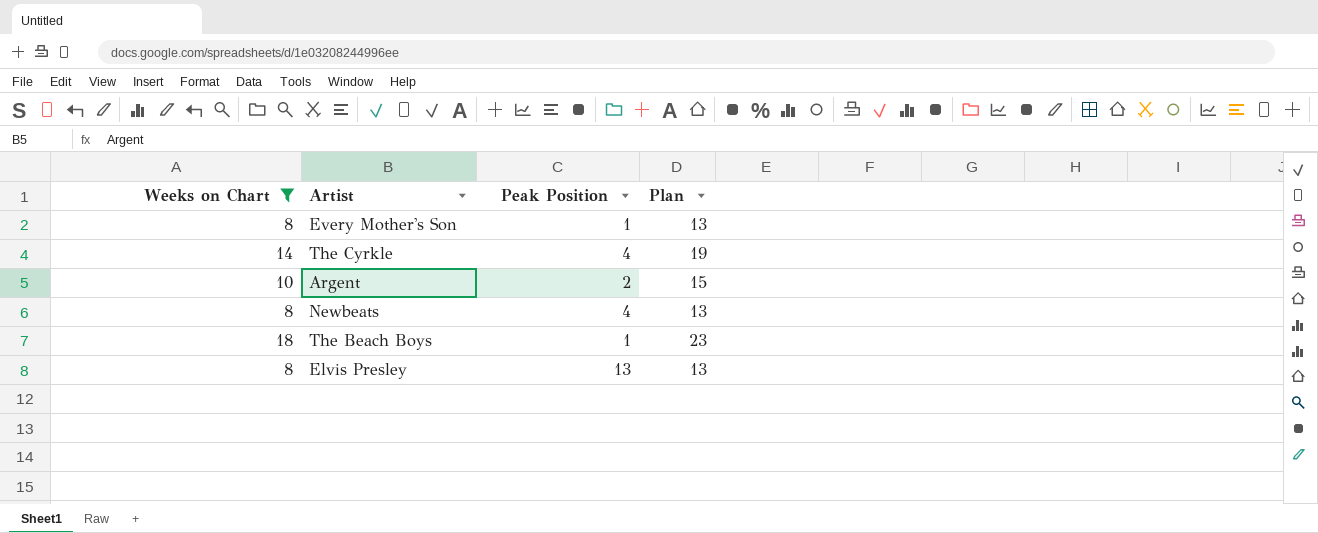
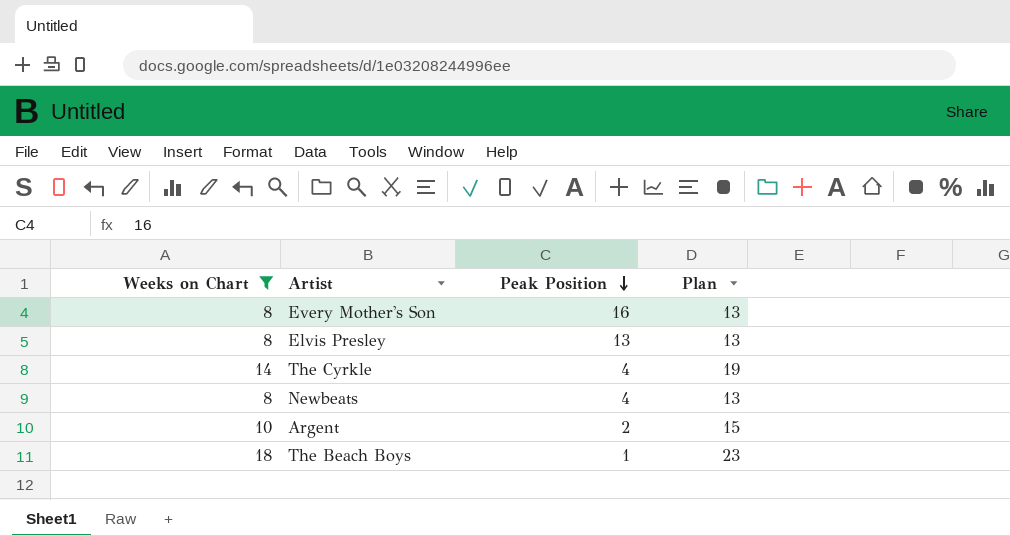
row order: none -> Peak Position descending
Every Mother's Son | Peak Position: 1 -> 16

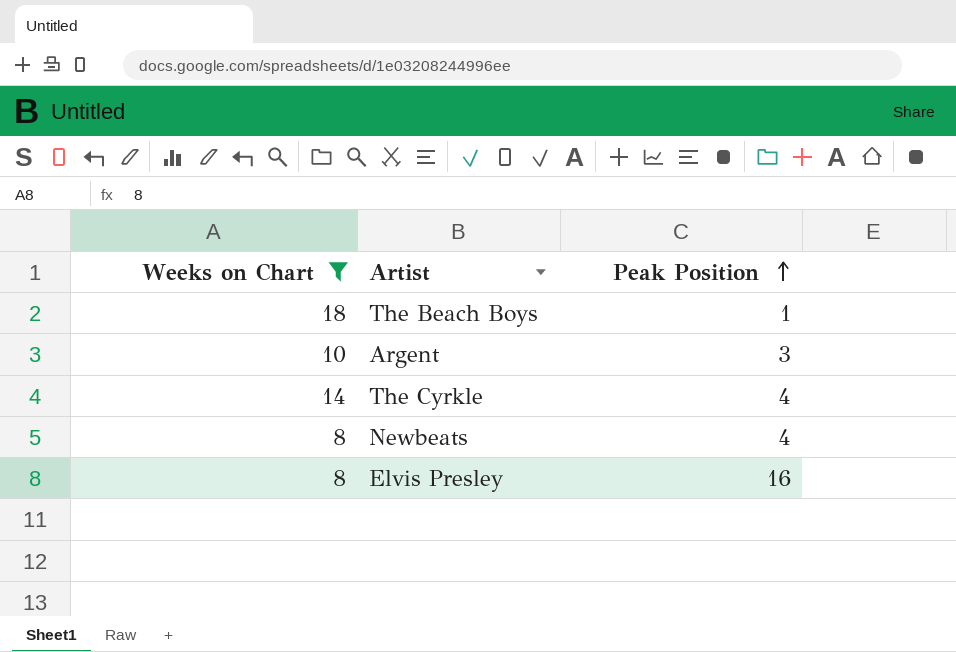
row order: Peak Position descending -> Peak Position ascending
column Plan | formula: [Weeks on Chart] + 5 -> none
row Every Mother's Son: 8 | 16 | 13 -> none
Argent | Peak Position: 2 -> 3
Elvis Presley | Peak Position: 13 -> 16

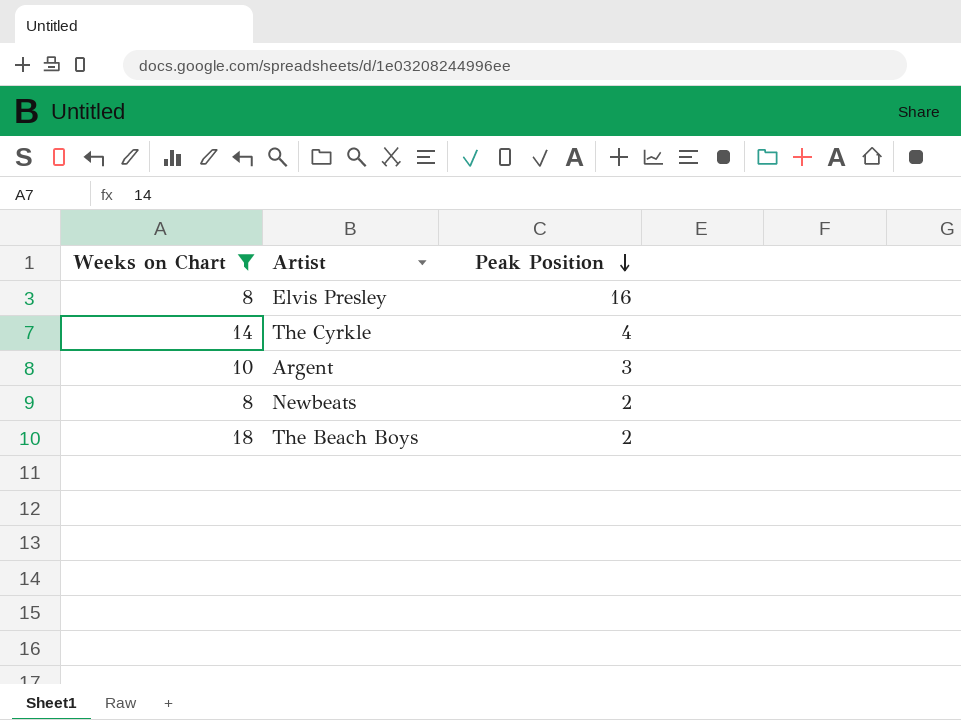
row order: Peak Position ascending -> Peak Position descending
Newbeats | Peak Position: 4 -> 2
The Beach Boys | Peak Position: 1 -> 2

